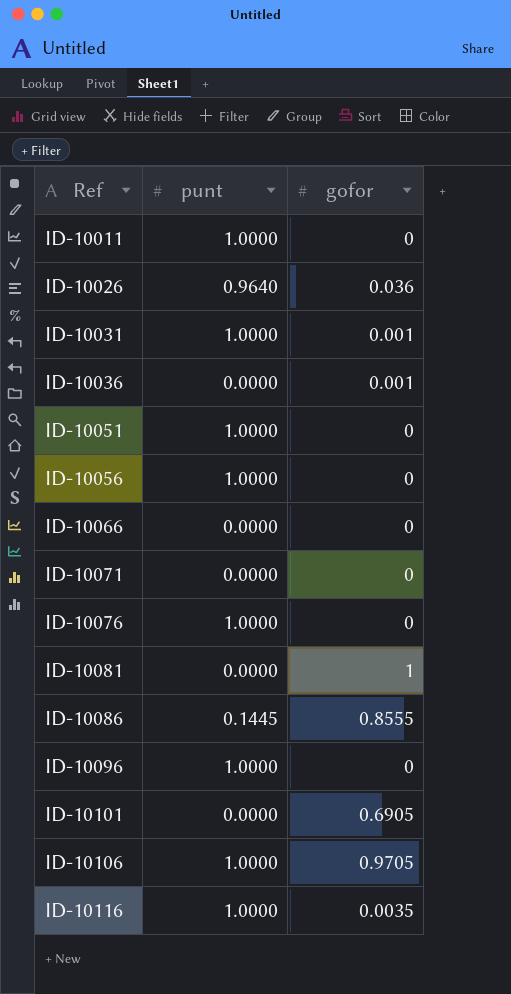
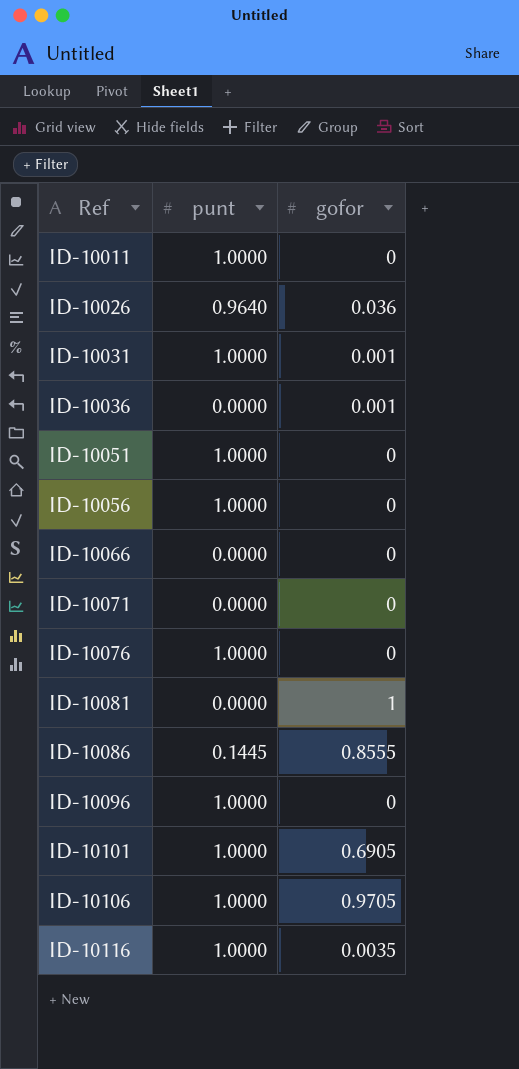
ID-10101 | punt: 0.0000 -> 1.0000

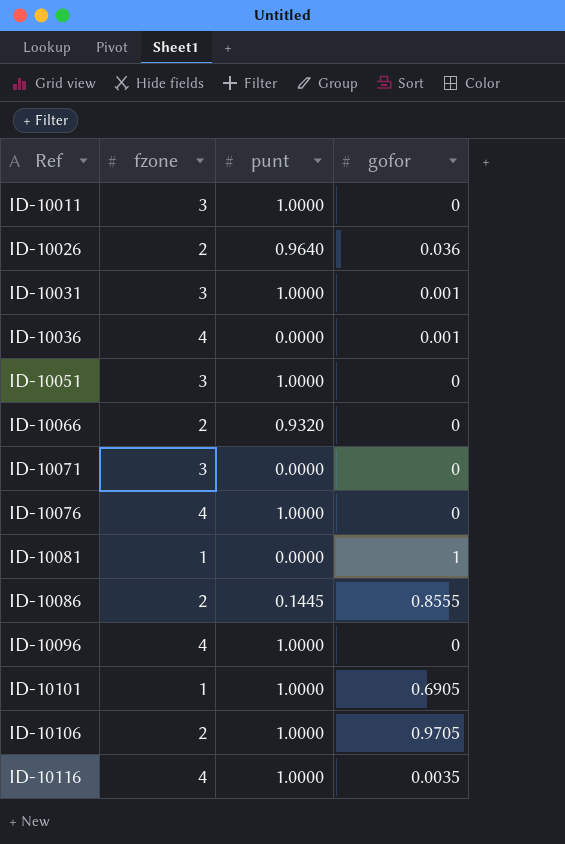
column fzone | position: none -> 2
row ID-10056: 1.0000 | 0 -> none
ID-10066 | punt: 0.0000 -> 0.9320

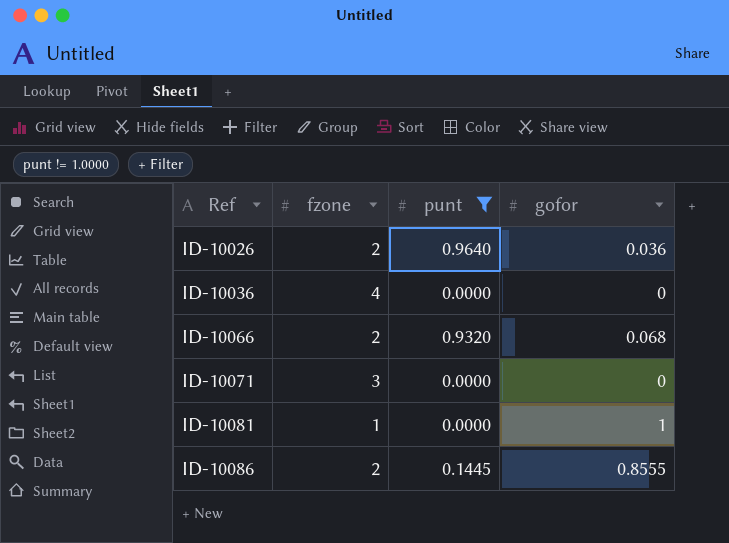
filter: none -> punt != 1.0000
ID-10036 | gofor: 0.001 -> 0
ID-10066 | gofor: 0 -> 0.068

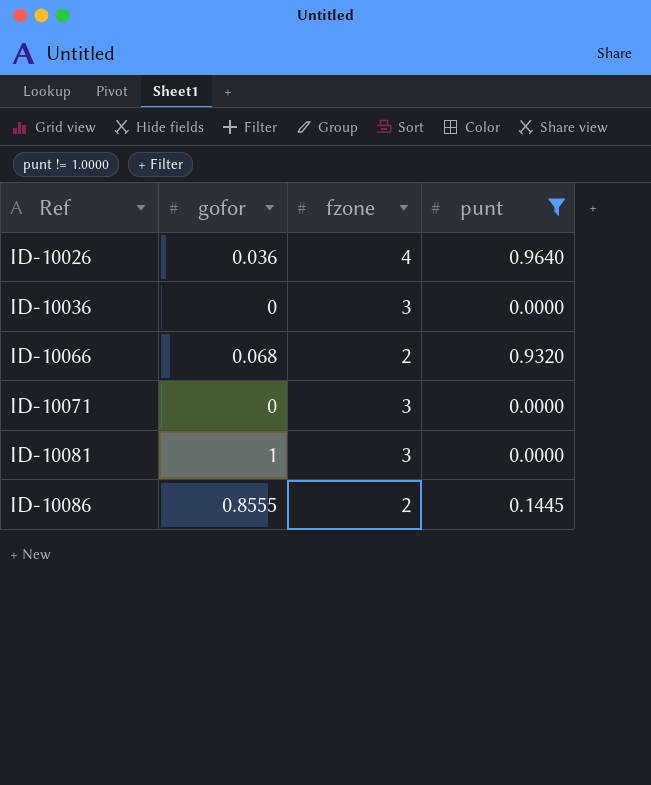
column gofor | position: 4 -> 2
ID-10026 | fzone: 2 -> 4
ID-10036 | fzone: 4 -> 3
ID-10081 | fzone: 1 -> 3

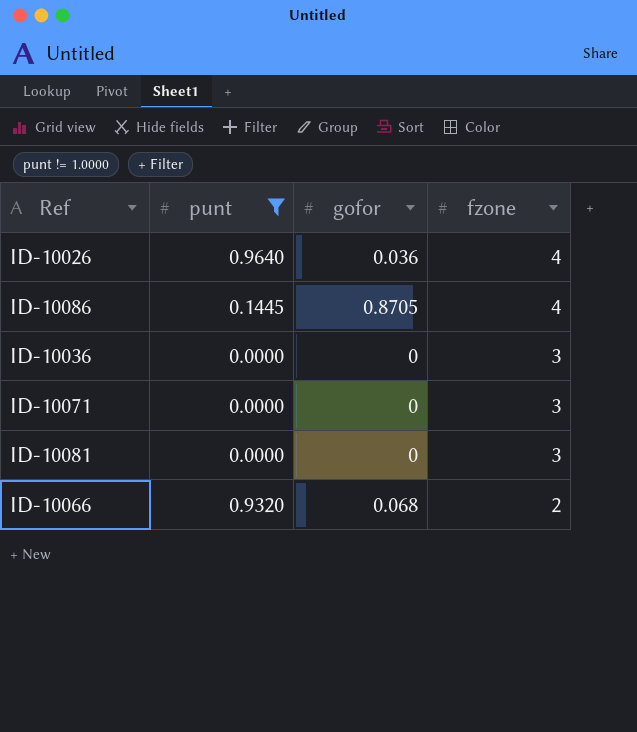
row order: Ref ascending -> fzone descending
column punt | position: 4 -> 2
ID-10086 | gofor: 0.8555 -> 0.8705
ID-10086 | fzone: 2 -> 4
ID-10081 | gofor: 1 -> 0

